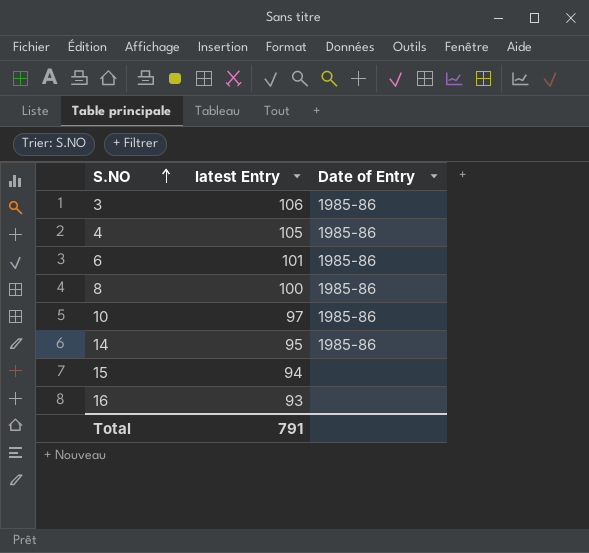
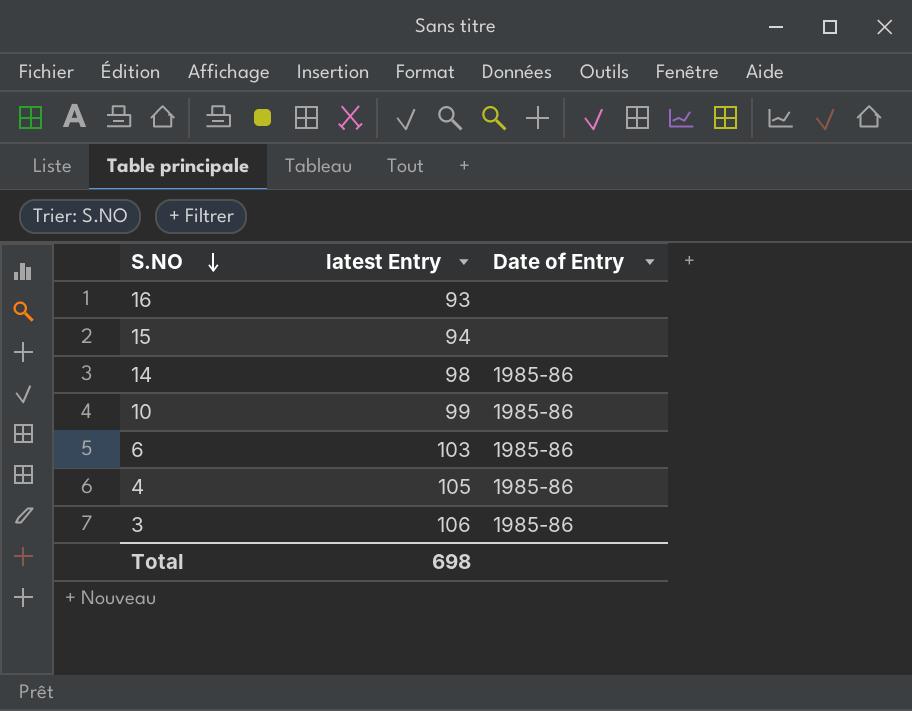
row order: S.NO ascending -> S.NO descending
row 8: 100 | 1985-86 -> none
14 | latest Entry: 95 -> 98
10 | latest Entry: 97 -> 99
6 | latest Entry: 101 -> 103
Total | latest Entry: 791 -> 698

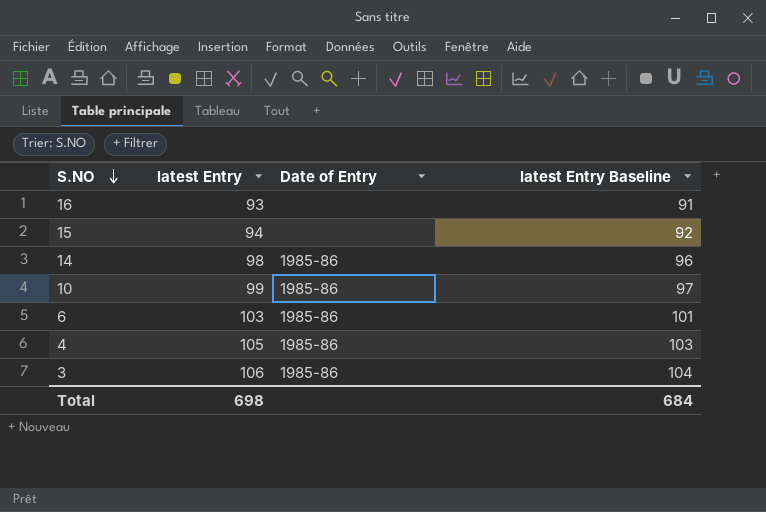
column latest Entry Baseline | formula: none -> [latest Entry] - 2

